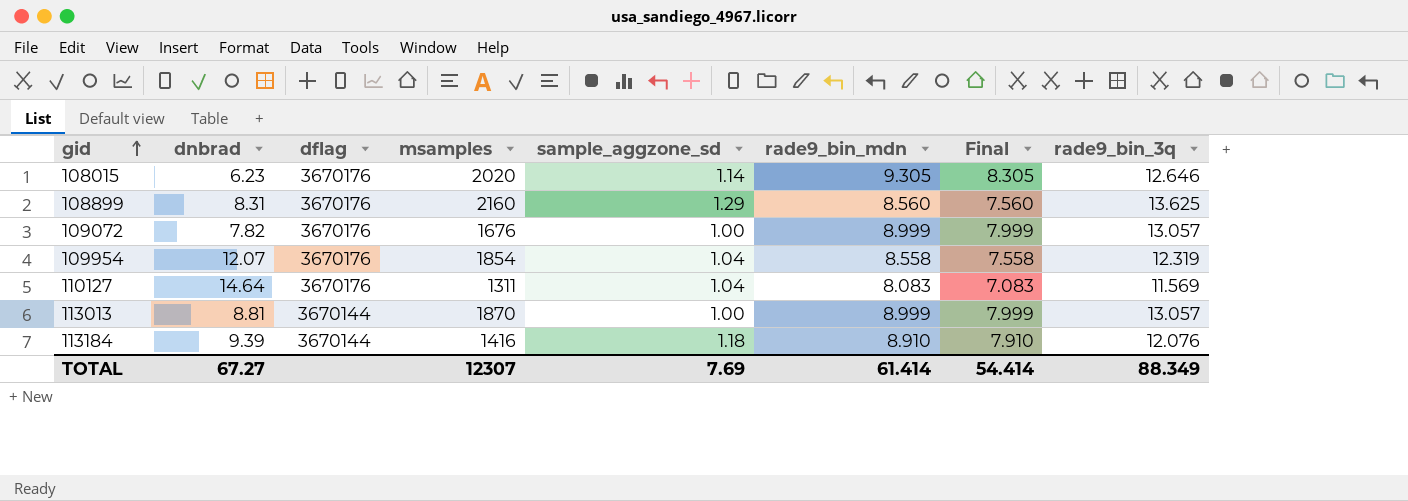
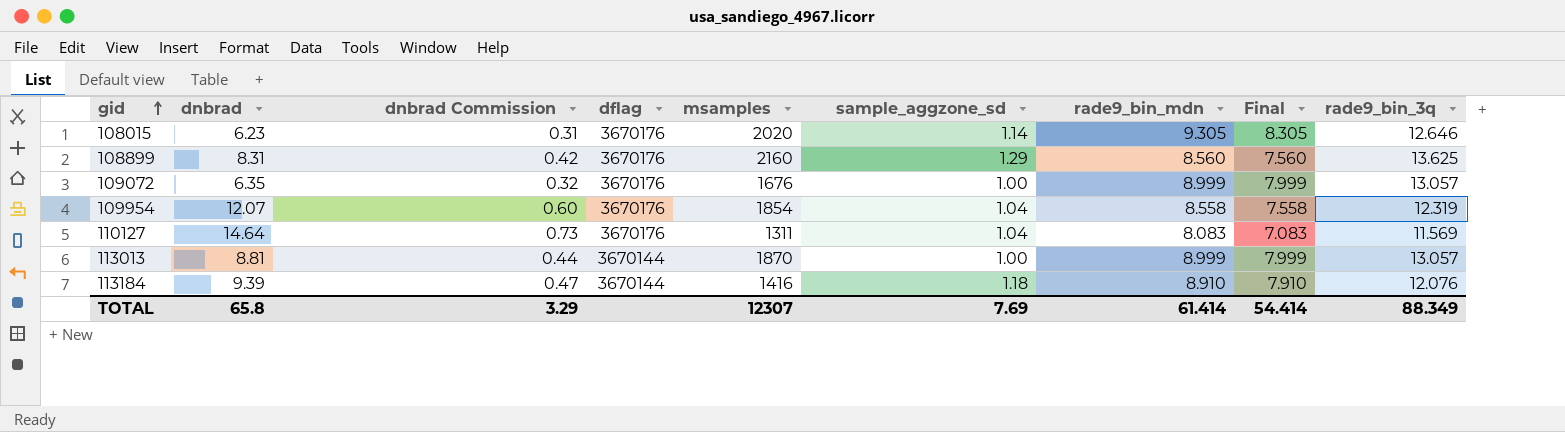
column dnbrad Commission | formula: none -> [dnbrad] * 0.05
109072 | dnbrad: 7.82 -> 6.35
TOTAL | dnbrad: 67.27 -> 65.8

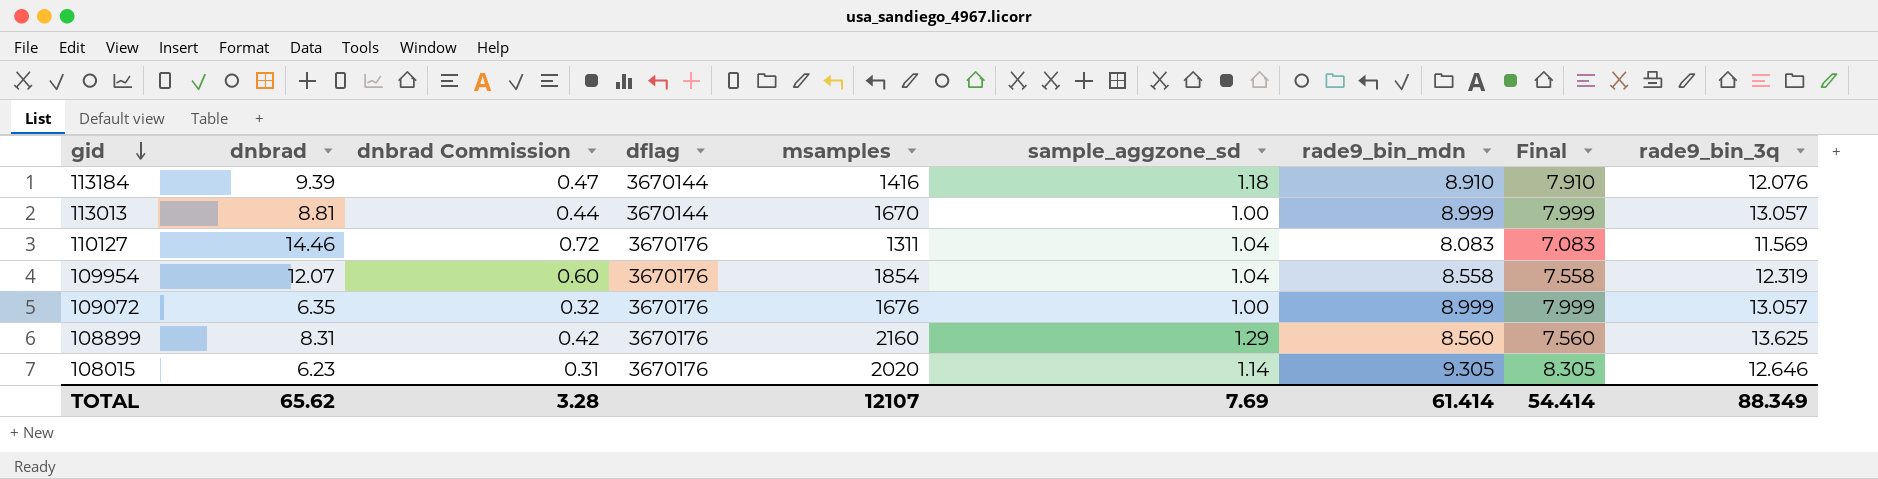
row order: gid ascending -> gid descending
113013 | msamples: 1870 -> 1670
110127 | dnbrad: 14.64 -> 14.46
110127 | dnbrad Commission: 0.73 -> 0.72
TOTAL | dnbrad: 65.8 -> 65.62
TOTAL | dnbrad Commission: 3.29 -> 3.28
TOTAL | msamples: 12307 -> 12107

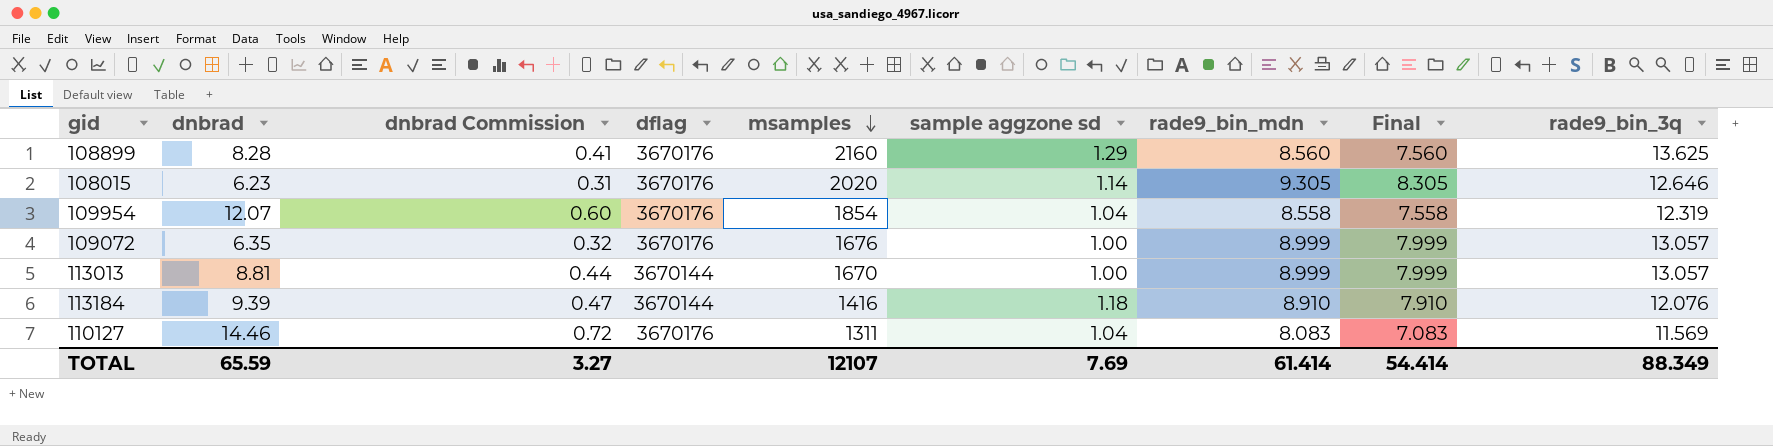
row order: gid descending -> msamples descending
column name: sample_aggzone_sd -> sample aggzone sd
108899 | dnbrad: 8.31 -> 8.28
108899 | dnbrad Commission: 0.42 -> 0.41
TOTAL | dnbrad: 65.62 -> 65.59
TOTAL | dnbrad Commission: 3.28 -> 3.27

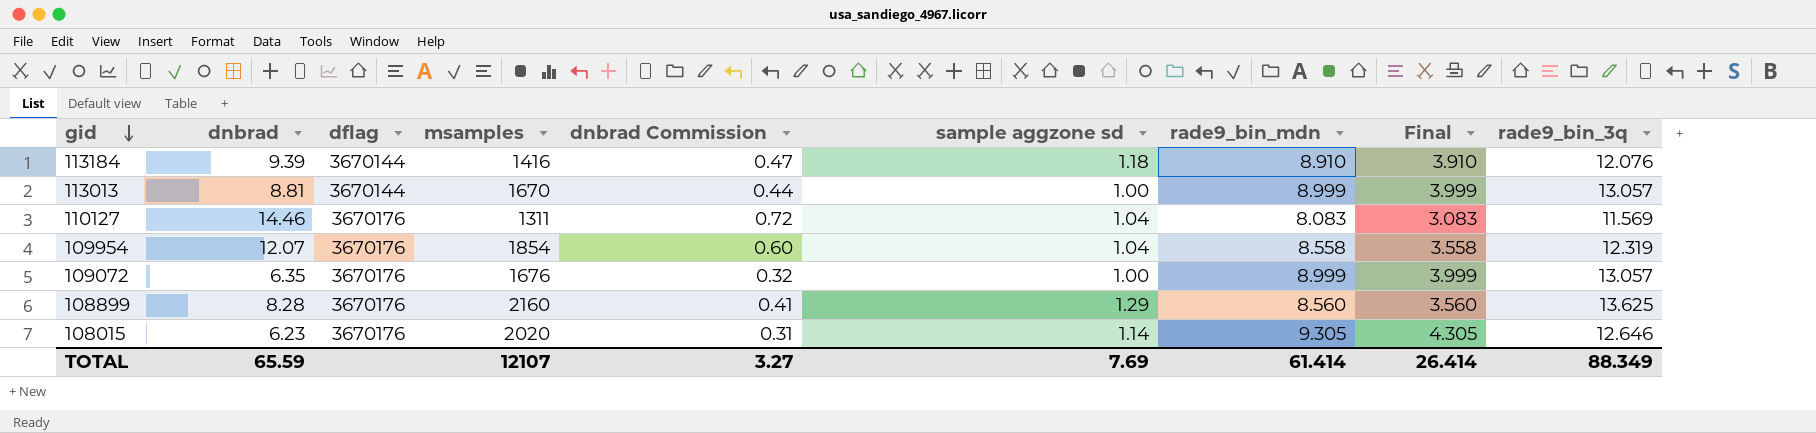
row order: msamples descending -> gid descending
column dnbrad Commission | position: 3 -> 5
column Final | formula: [rade9_bin_mdn] - 1 -> [rade9_bin_mdn] - 5
TOTAL | Final: 54.414 -> 26.414

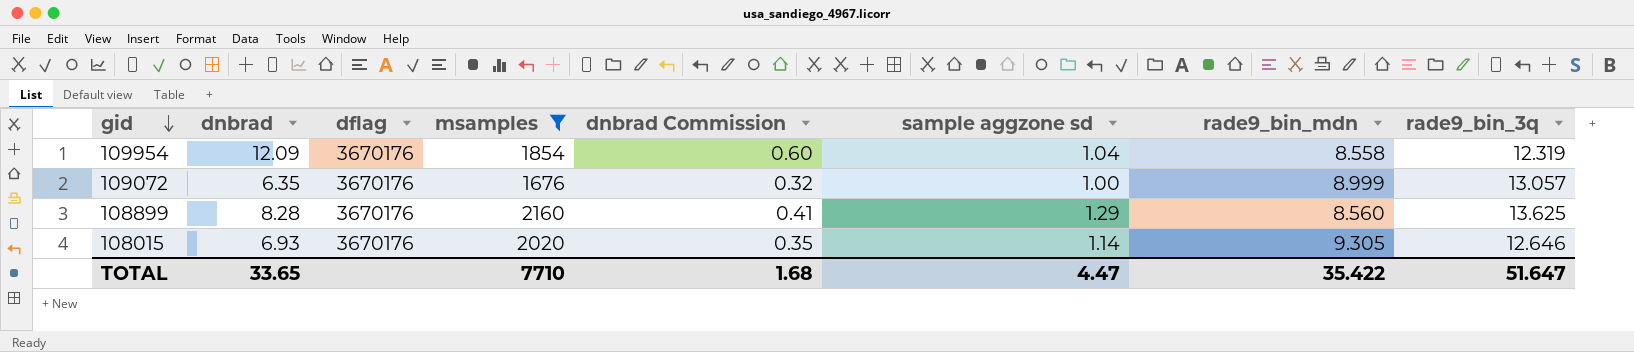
filter: none -> msamples >= 1676
column Final | formula: [rade9_bin_mdn] - 5 -> none
109954 | dnbrad: 12.07 -> 12.09
108015 | dnbrad: 6.23 -> 6.93
108015 | dnbrad Commission: 0.31 -> 0.35
TOTAL | dnbrad: 65.59 -> 33.65
TOTAL | msamples: 12107 -> 7710
TOTAL | dnbrad Commission: 3.27 -> 1.68
TOTAL | sample aggzone sd: 7.69 -> 4.47
TOTAL | rade9_bin_mdn: 61.414 -> 35.422
TOTAL | rade9_bin_3q: 88.349 -> 51.647

